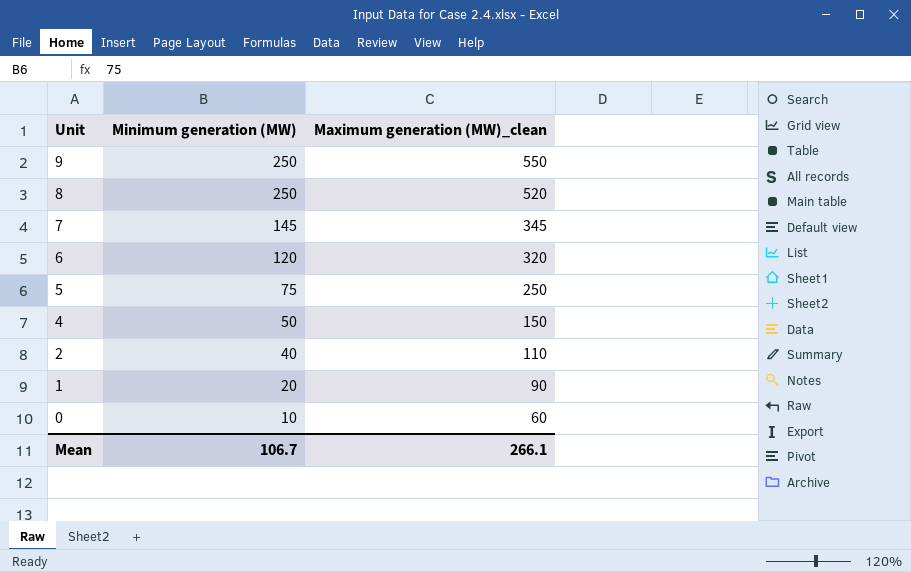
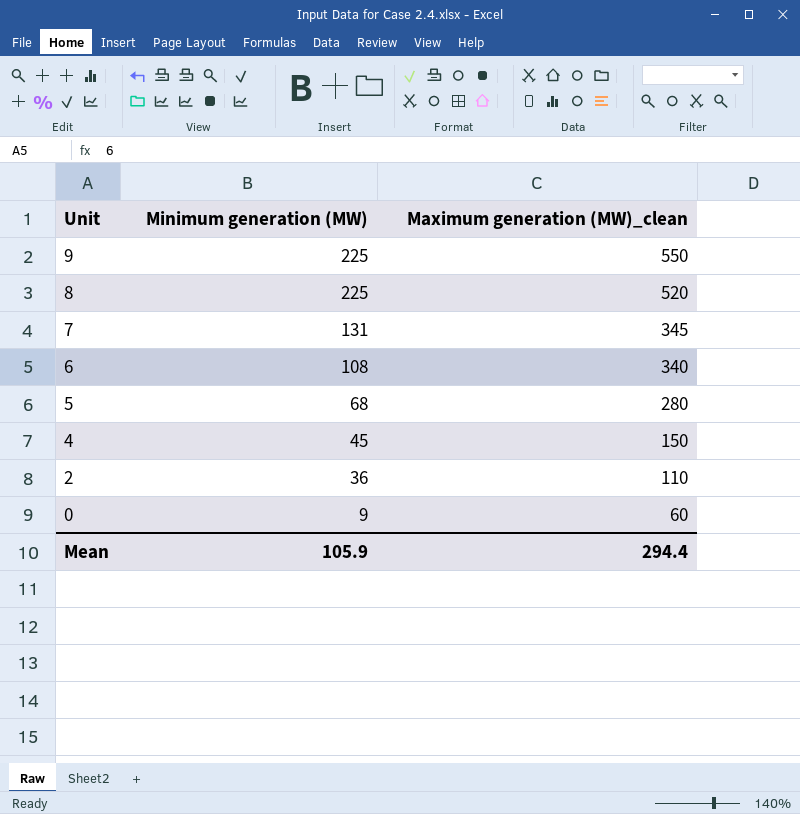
row 1: 20 | 90 -> none
9 | Minimum generation (MW): 250 -> 225
8 | Minimum generation (MW): 250 -> 225
7 | Minimum generation (MW): 145 -> 131
6 | Minimum generation (MW): 120 -> 108
6 | Maximum generation (MW)_clean: 320 -> 340
5 | Minimum generation (MW): 75 -> 68
5 | Maximum generation (MW)_clean: 250 -> 280
4 | Minimum generation (MW): 50 -> 45
2 | Minimum generation (MW): 40 -> 36
0 | Minimum generation (MW): 10 -> 9
Mean | Minimum generation (MW): 106.7 -> 105.9
Mean | Maximum generation (MW)_clean: 266.1 -> 294.4

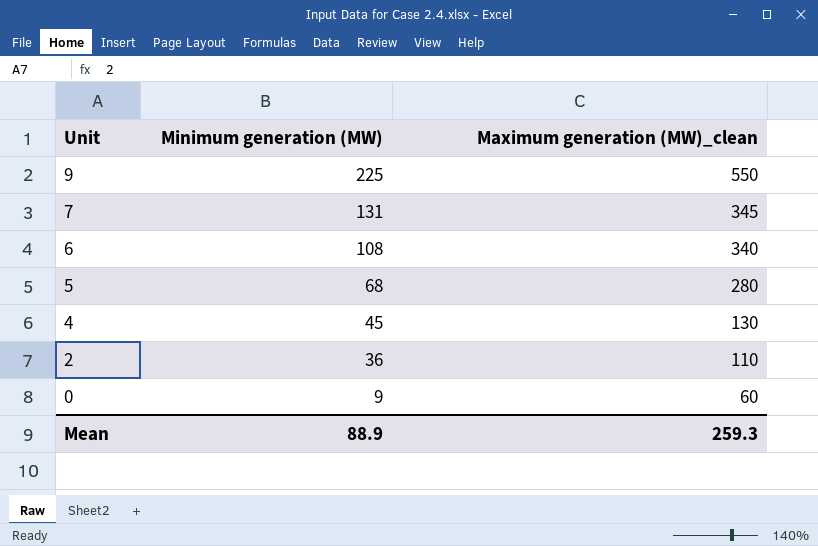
row 8: 225 | 520 -> none
4 | Maximum generation (MW)_clean: 150 -> 130
Mean | Minimum generation (MW): 105.9 -> 88.9
Mean | Maximum generation (MW)_clean: 294.4 -> 259.3

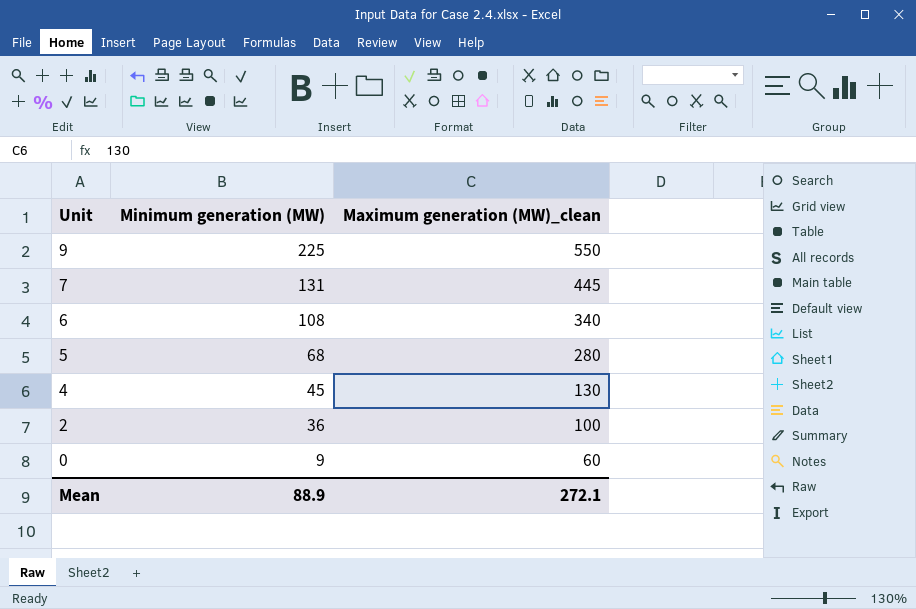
7 | Maximum generation (MW)_clean: 345 -> 445
2 | Maximum generation (MW)_clean: 110 -> 100
Mean | Maximum generation (MW)_clean: 259.3 -> 272.1

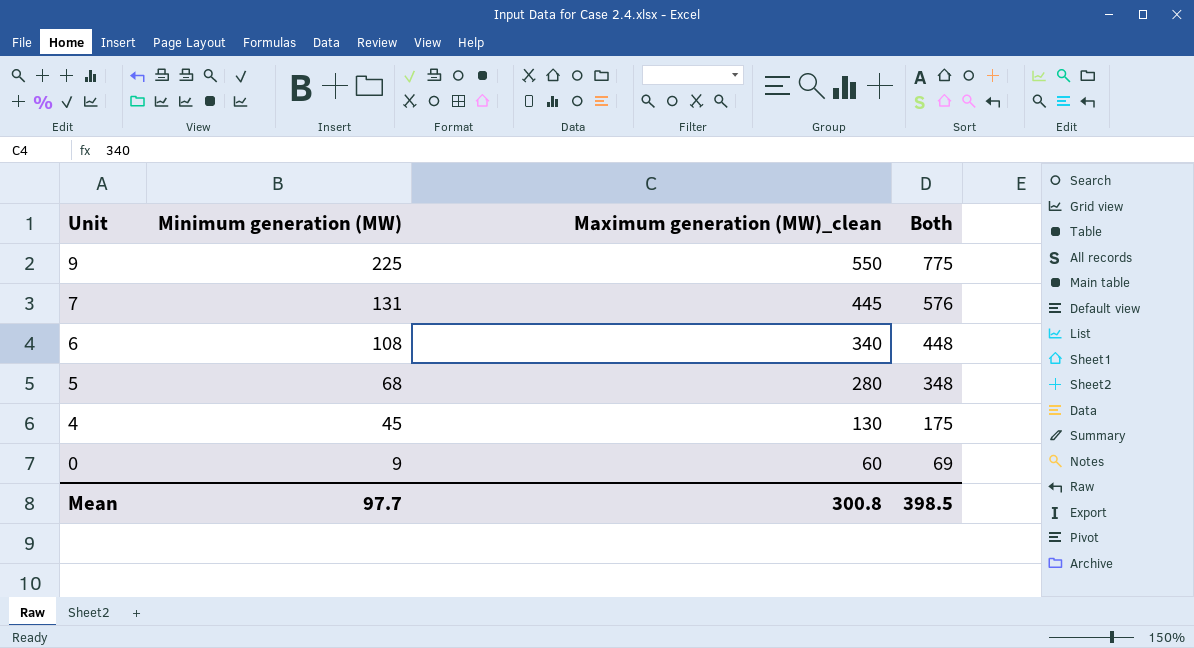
column Both | formula: none -> [Minimum generation (MW)] + [Maximum generation (MW)_clean]
row 2: 36 | 100 -> none
Mean | Minimum generation (MW): 88.9 -> 97.7
Mean | Maximum generation (MW)_clean: 272.1 -> 300.8

